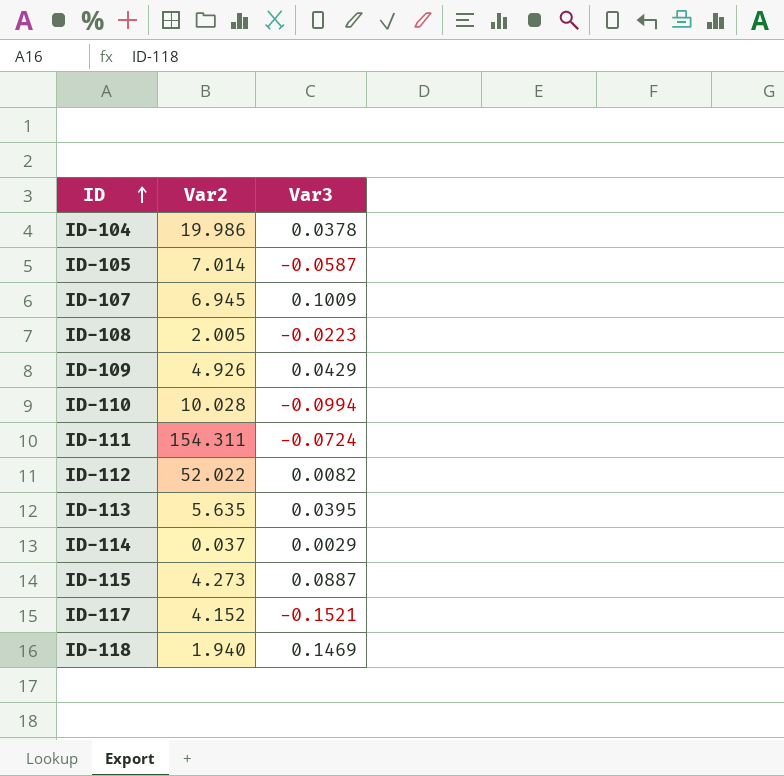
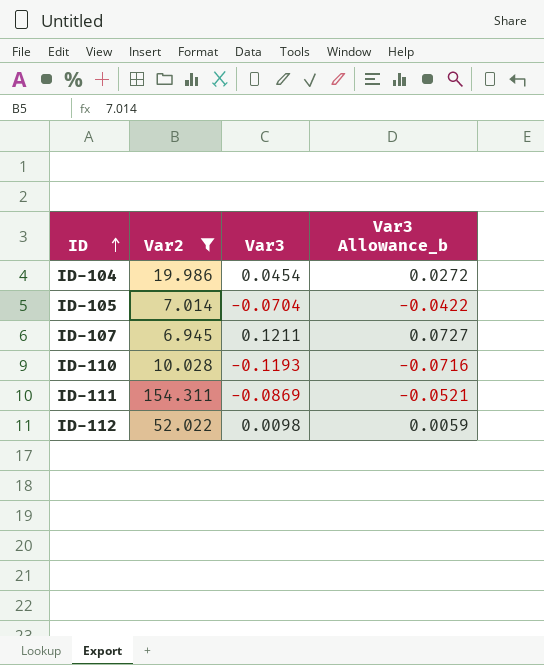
filter: none -> Var2 >= 6.945
column Var3 Allowance_b | formula: none -> [Var3] * 0.6
ID-104 | Var3: 0.0378 -> 0.0454
ID-105 | Var3: -0.0587 -> -0.0704
ID-107 | Var3: 0.1009 -> 0.1211
ID-110 | Var3: -0.0994 -> -0.1193
ID-111 | Var3: -0.0724 -> -0.0869
ID-112 | Var3: 0.0082 -> 0.0098

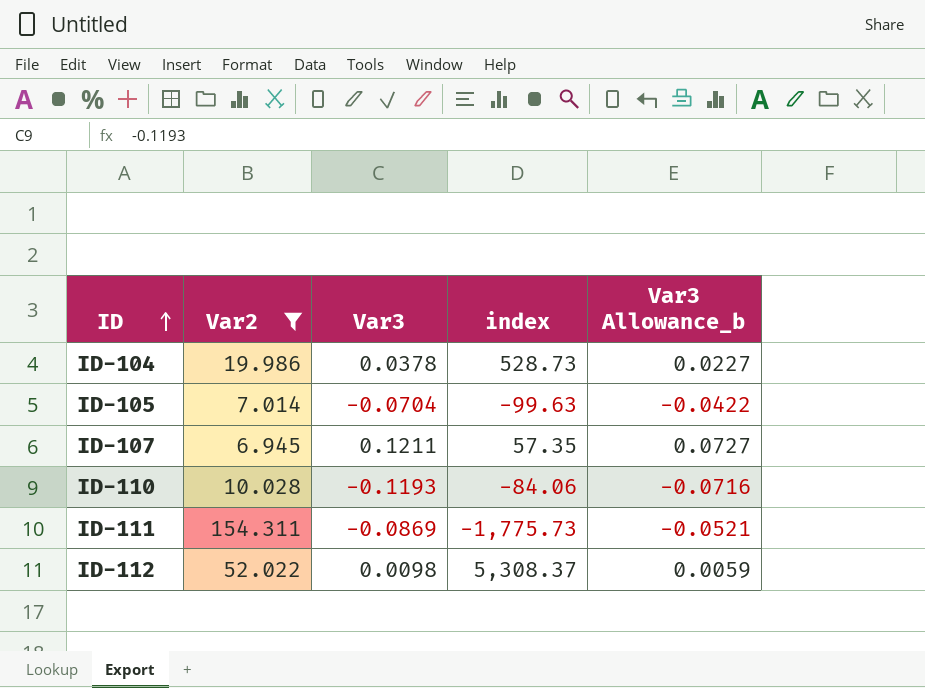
column index | formula: none -> [Var2] / [Var3]
ID-104 | Var3: 0.0454 -> 0.0378
ID-104 | Var3 Allowance_b: 0.0272 -> 0.0227

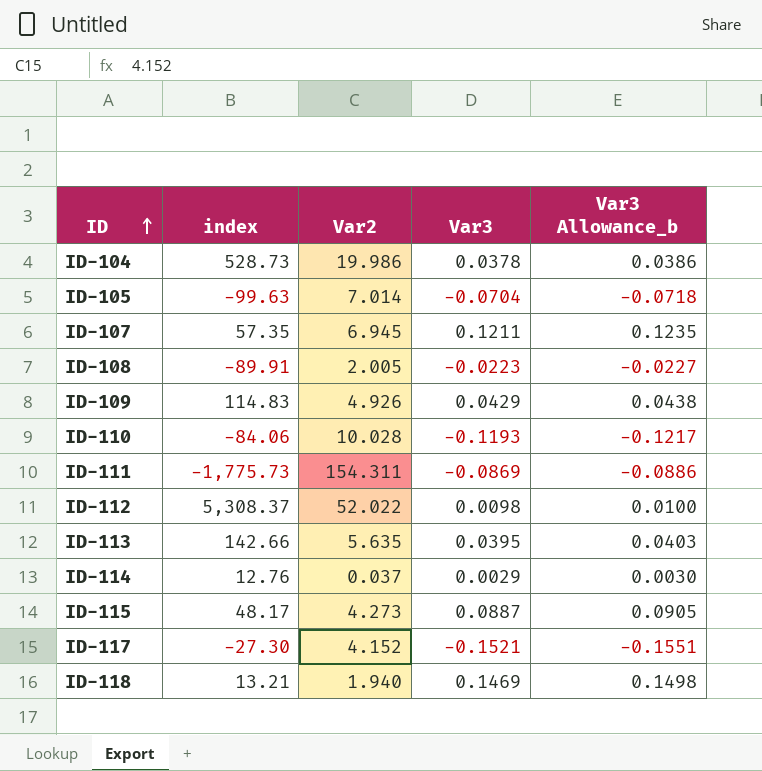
filter: Var2 >= 6.945 -> none
column index | position: 4 -> 2
column Var3 Allowance_b | formula: [Var3] * 0.6 -> [Var3] * 1.02

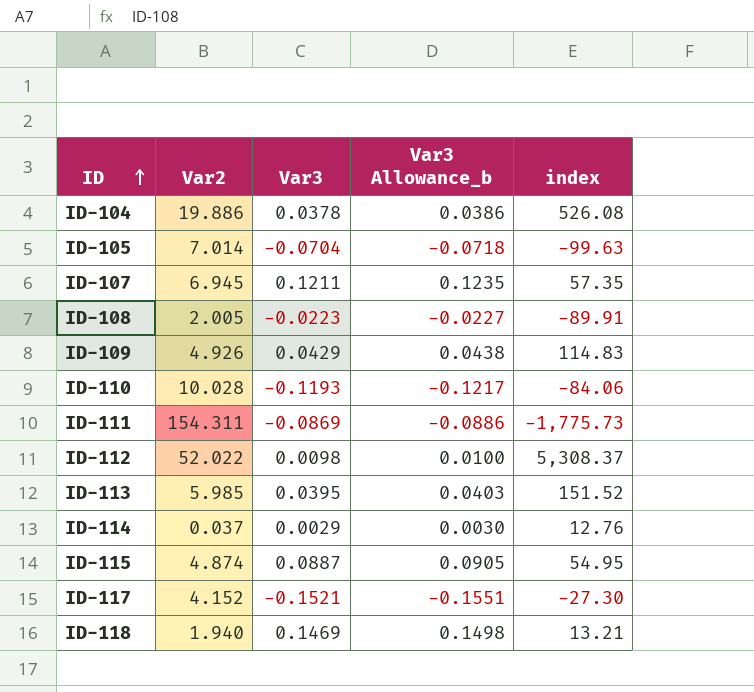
column index | position: 2 -> 5
ID-104 | Var2: 19.986 -> 19.886
ID-104 | index: 528.73 -> 526.08
ID-113 | Var2: 5.635 -> 5.985
ID-113 | index: 142.66 -> 151.52
ID-115 | Var2: 4.273 -> 4.874
ID-115 | index: 48.17 -> 54.95

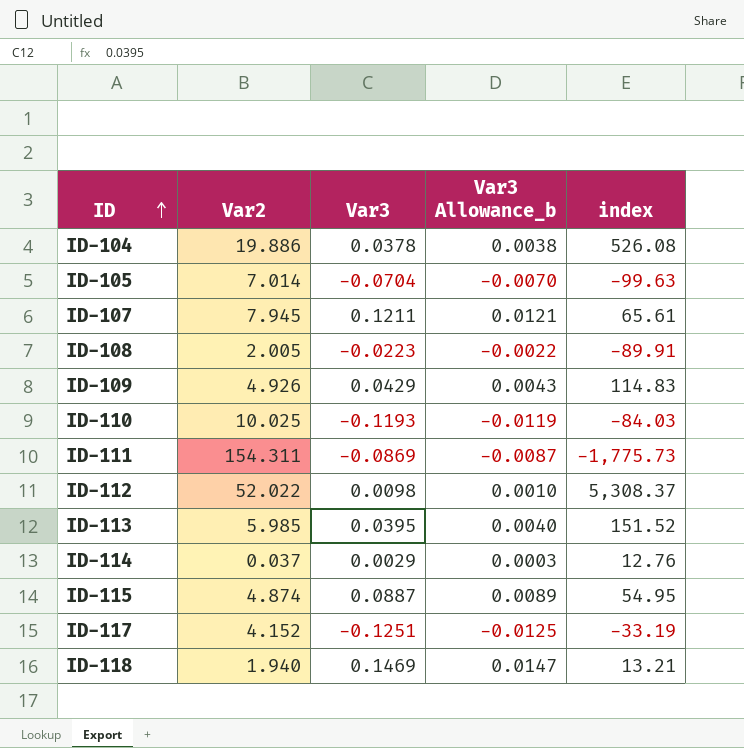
column Var3 Allowance_b | formula: [Var3] * 1.02 -> [Var3] * 0.1
ID-107 | Var2: 6.945 -> 7.945
ID-107 | index: 57.35 -> 65.61
ID-110 | Var2: 10.028 -> 10.025
ID-110 | index: -84.06 -> -84.03
ID-117 | Var3: -0.1521 -> -0.1251
ID-117 | index: -27.30 -> -33.19

